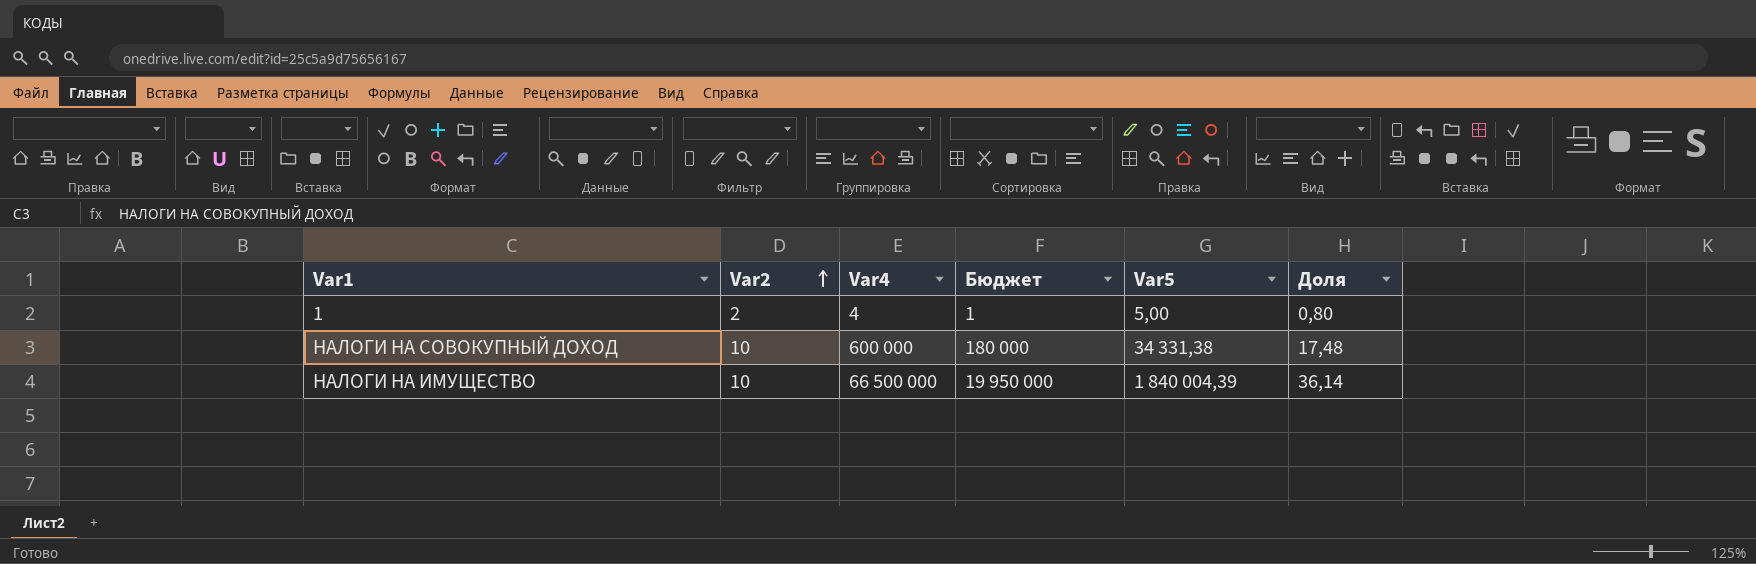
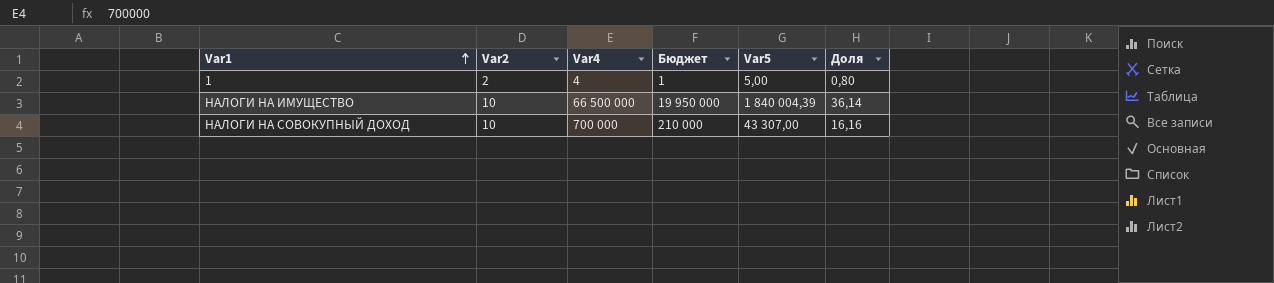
row order: Var2 ascending -> Var1 ascending
НАЛОГИ НА СОВОКУПНЫЙ ДОХОД | Var4: 600 000 -> 700 000
НАЛОГИ НА СОВОКУПНЫЙ ДОХОД | Бюджет: 180 000 -> 210 000
НАЛОГИ НА СОВОКУПНЫЙ ДОХОД | Var5: 34 331,38 -> 43 307,00
НАЛОГИ НА СОВОКУПНЫЙ ДОХОД | Доля: 17,48 -> 16,16

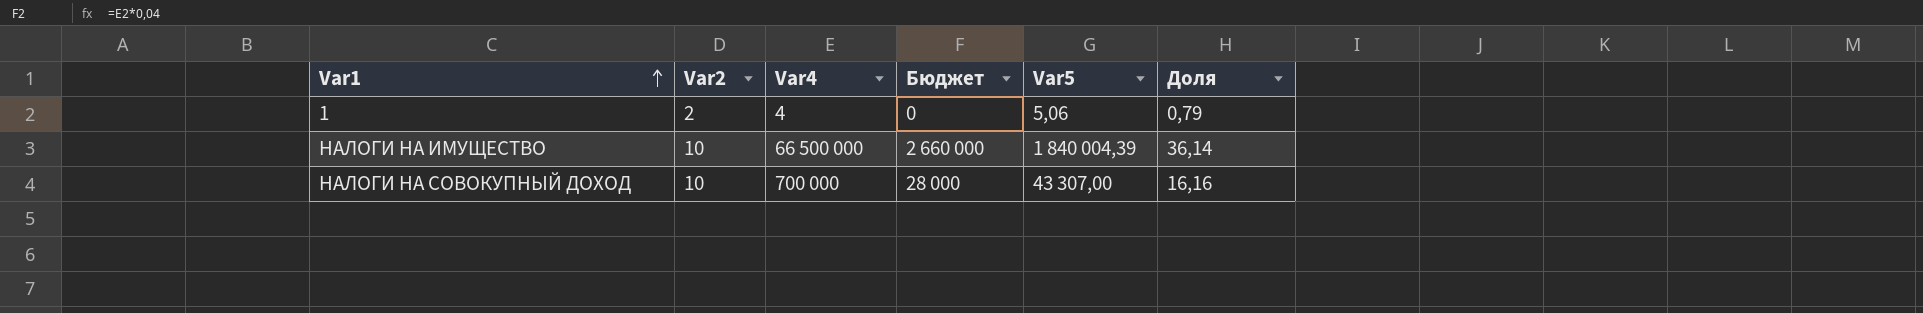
column Бюджет | formula: [Var4] * 0,3 -> [Var4] * 0,04
1 | Var5: 5,00 -> 5,06
1 | Доля: 0,80 -> 0,79

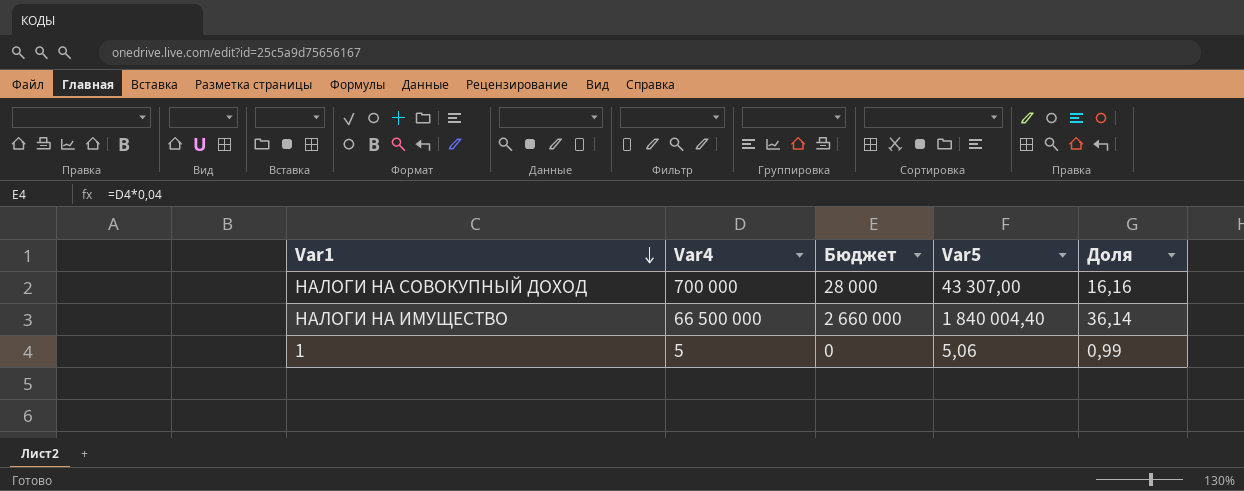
row order: Var1 ascending -> Var1 descending
column Var2 | position: 2 -> none
НАЛОГИ НА ИМУЩЕСТВО | Var5: 1 840 004,39 -> 1 840 004,40
1 | Var4: 4 -> 5
1 | Доля: 0,79 -> 0,99

